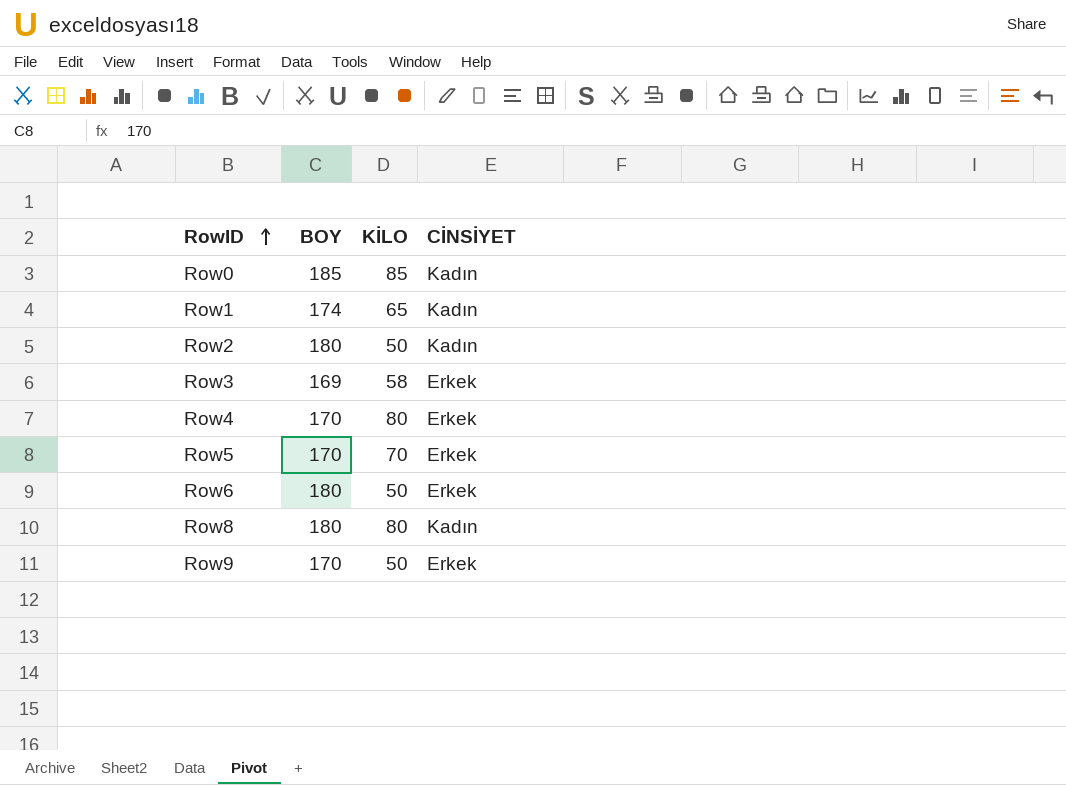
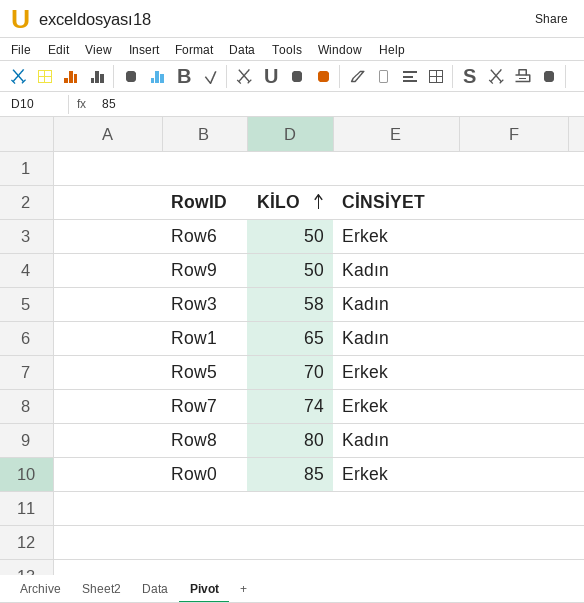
row order: RowID ascending -> KİLO ascending
column BOY | position: 2 -> none
row Row2: 180 | 50 | Kadın -> none
row Row4: 170 | 80 | Erkek -> none
Row9 | CİNSİYET: Erkek -> Kadın
Row3 | CİNSİYET: Erkek -> Kadın
row Row7: none -> 74 | Erkek
Row0 | CİNSİYET: Kadın -> Erkek

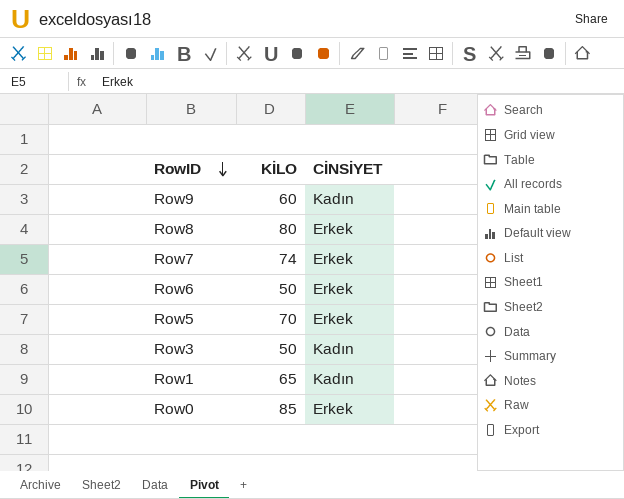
row order: KİLO ascending -> RowID descending
Row9 | KİLO: 50 -> 60
Row8 | CİNSİYET: Kadın -> Erkek
Row3 | KİLO: 58 -> 50

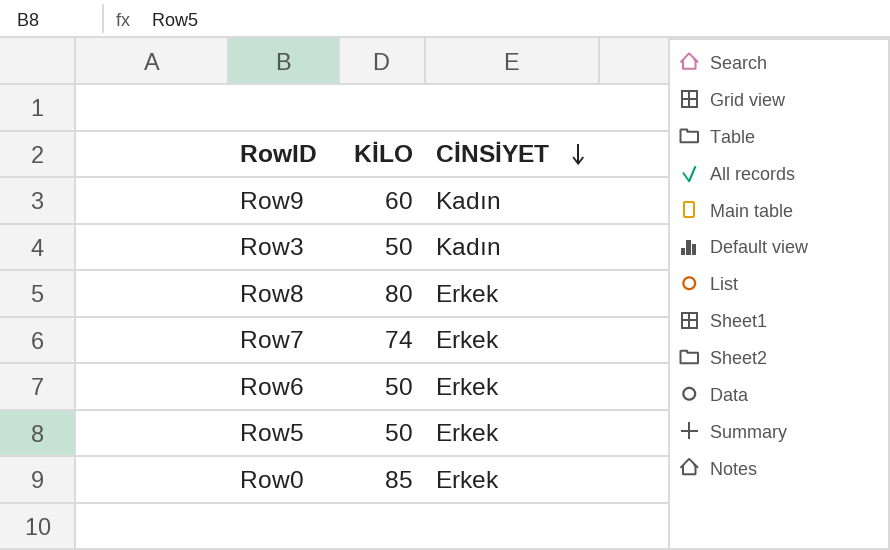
row order: RowID descending -> CİNSİYET descending
row Row1: 65 | Kadın -> none
Row5 | KİLO: 70 -> 50

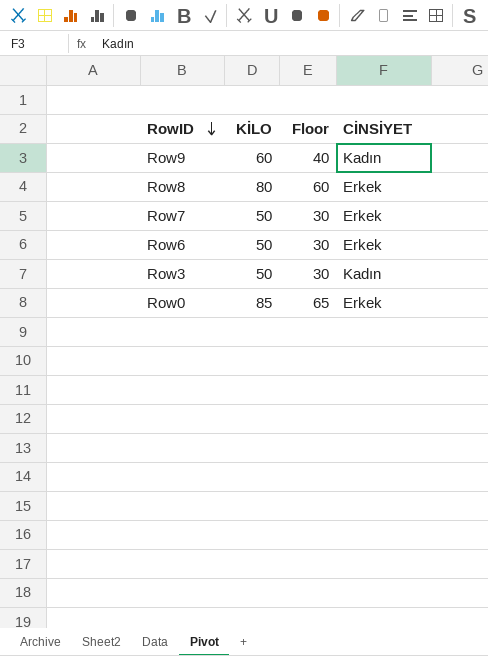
row order: CİNSİYET descending -> RowID descending
column Floor | formula: none -> [KİLO] - 20
row Row5: 50 | Erkek -> none
Row7 | KİLO: 74 -> 50

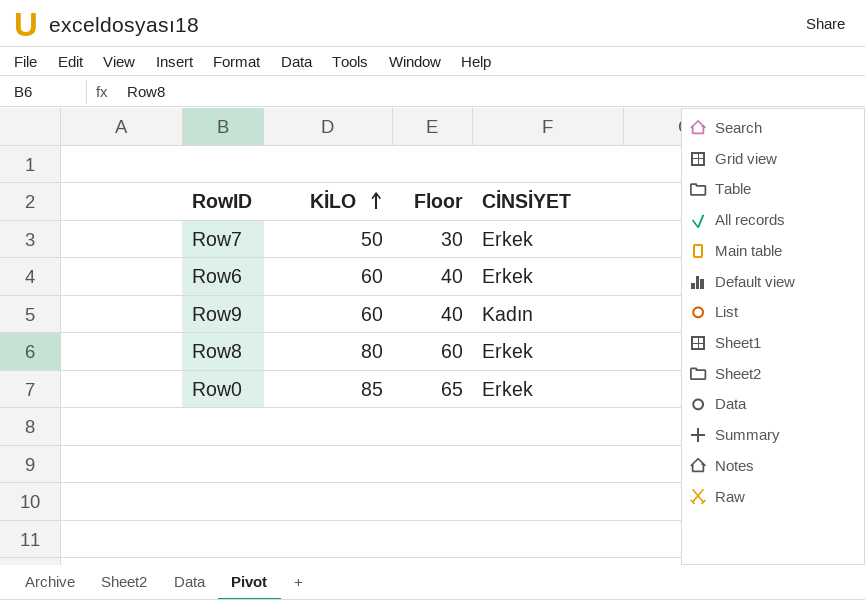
row order: RowID descending -> KİLO ascending
row Row3: 50 | 30 | Kadın -> none
Row6 | KİLO: 50 -> 60
Row6 | Floor: 30 -> 40

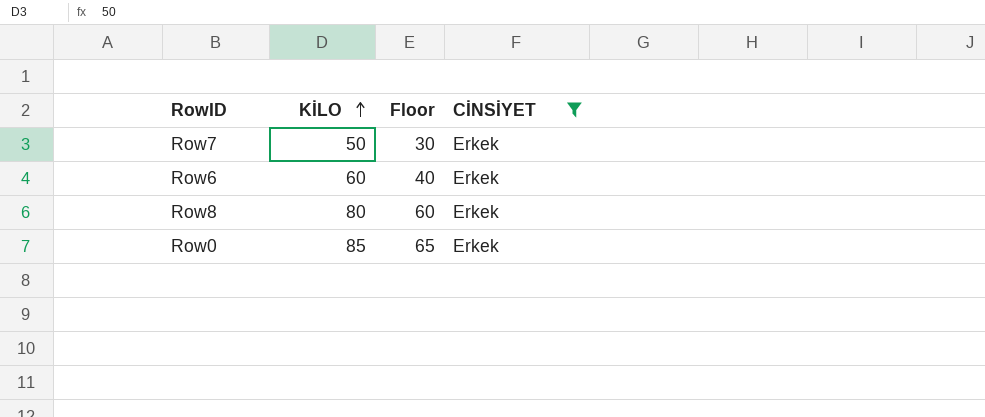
filter: none -> CİNSİYET = Erkek

